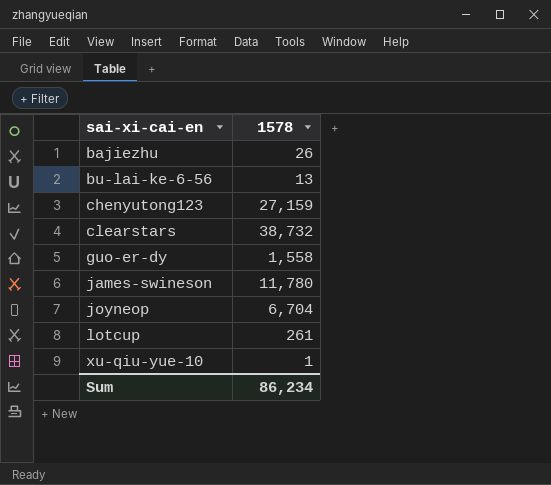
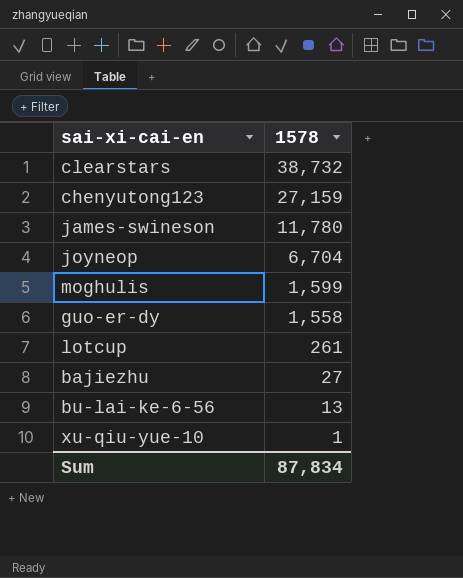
row order: sai-xi-cai-en ascending -> 1578 descending
row moghulis: none -> 1,599
bajiezhu | 1578: 26 -> 27
Sum | 1578: 86,234 -> 87,834

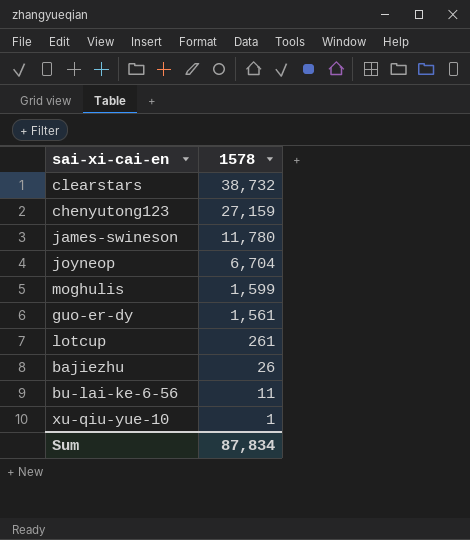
guo-er-dy | 1578: 1,558 -> 1,561
bajiezhu | 1578: 27 -> 26
bu-lai-ke-6-56 | 1578: 13 -> 11

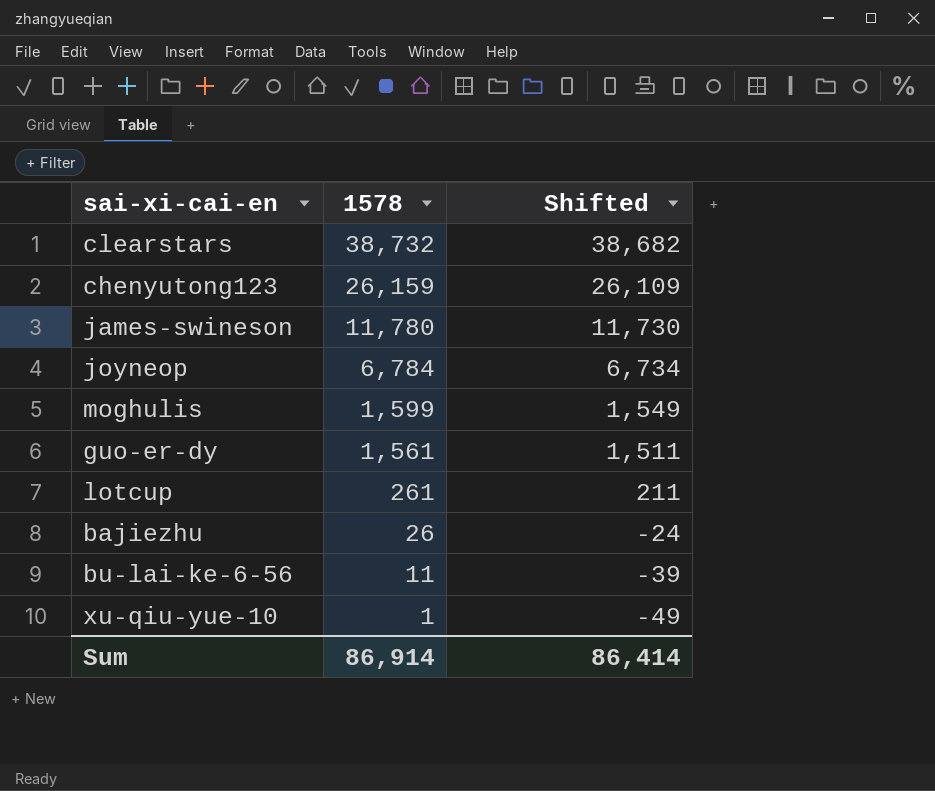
column Shifted | formula: none -> [1578] - 50
chenyutong123 | 1578: 27,159 -> 26,159
joyneop | 1578: 6,704 -> 6,784
Sum | 1578: 87,834 -> 86,914

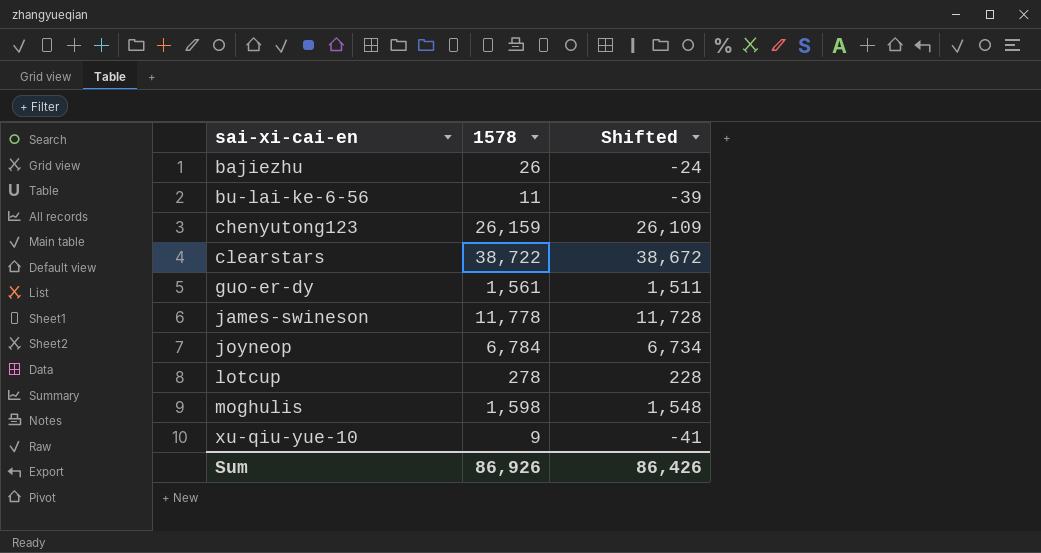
row order: 1578 descending -> sai-xi-cai-en ascending
clearstars | 1578: 38,732 -> 38,722
clearstars | Shifted: 38,682 -> 38,672
james-swineson | 1578: 11,780 -> 11,778
james-swineson | Shifted: 11,730 -> 11,728
lotcup | 1578: 261 -> 278
lotcup | Shifted: 211 -> 228
moghulis | 1578: 1,599 -> 1,598
moghulis | Shifted: 1,549 -> 1,548
xu-qiu-yue-10 | 1578: 1 -> 9
xu-qiu-yue-10 | Shifted: -49 -> -41
Sum | 1578: 86,914 -> 86,926
Sum | Shifted: 86,414 -> 86,426

